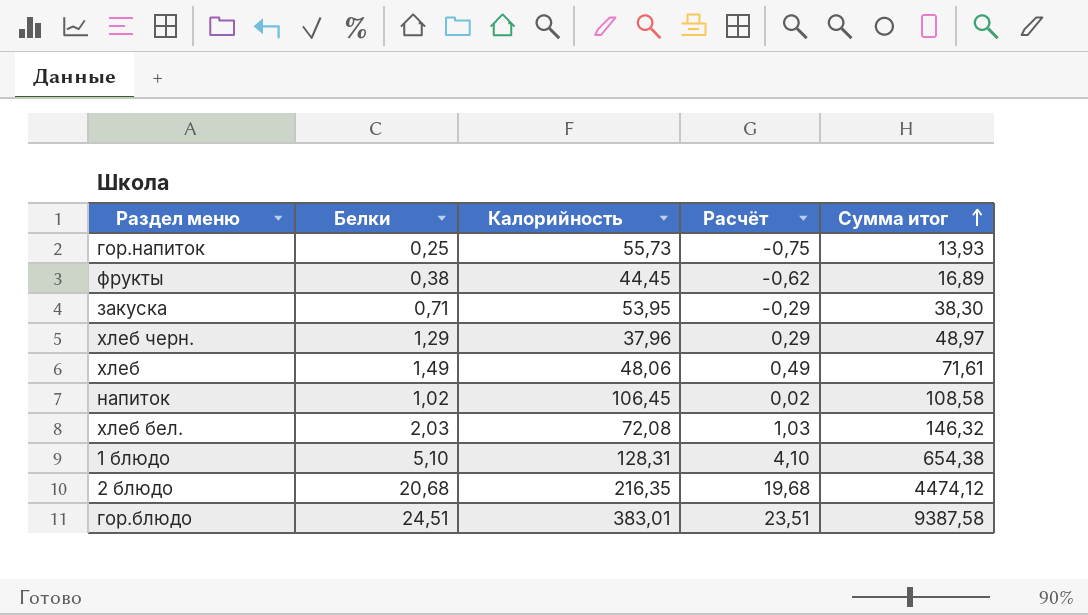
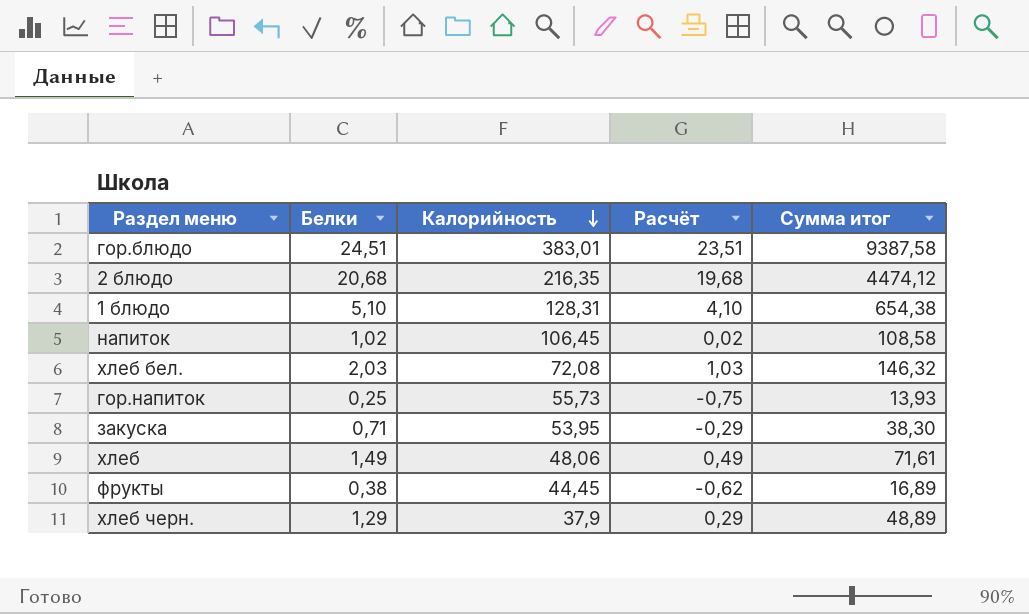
row order: Сумма итог ascending -> Калорийность descending
хлеб черн. | Калорийность: 37,96 -> 37,9
хлеб черн. | Сумма итог: 48,97 -> 48,89

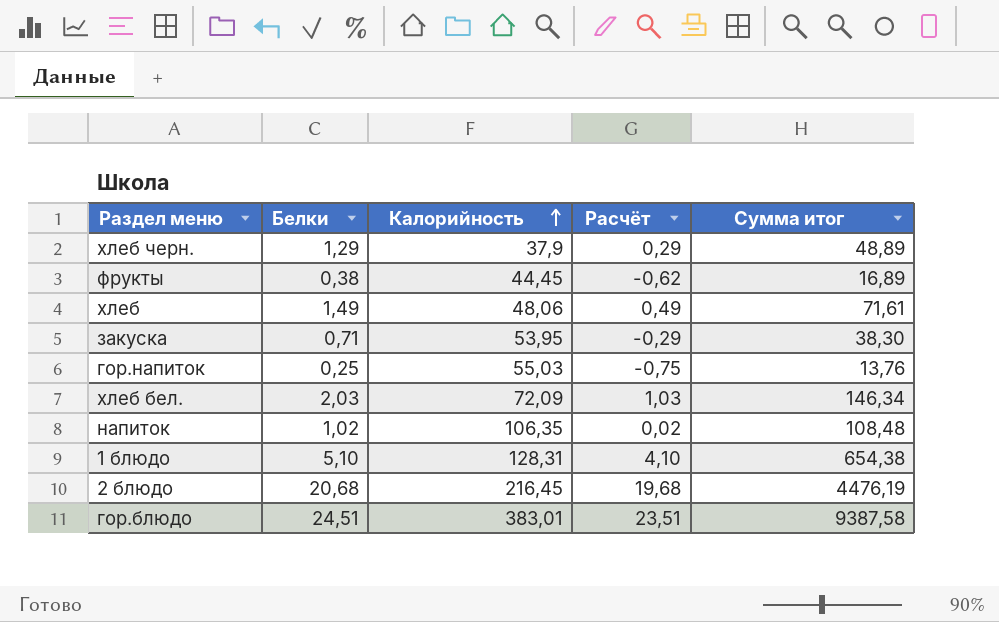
row order: Калорийность descending -> Калорийность ascending
гор.напиток | Калорийность: 55,73 -> 55,03
гор.напиток | Сумма итог: 13,93 -> 13,76
хлеб бел. | Калорийность: 72,08 -> 72,09
хлеб бел. | Сумма итог: 146,32 -> 146,34
напиток | Калорийность: 106,45 -> 106,35
напиток | Сумма итог: 108,58 -> 108,48
2 блюдо | Калорийность: 216,35 -> 216,45
2 блюдо | Сумма итог: 4474,12 -> 4476,19

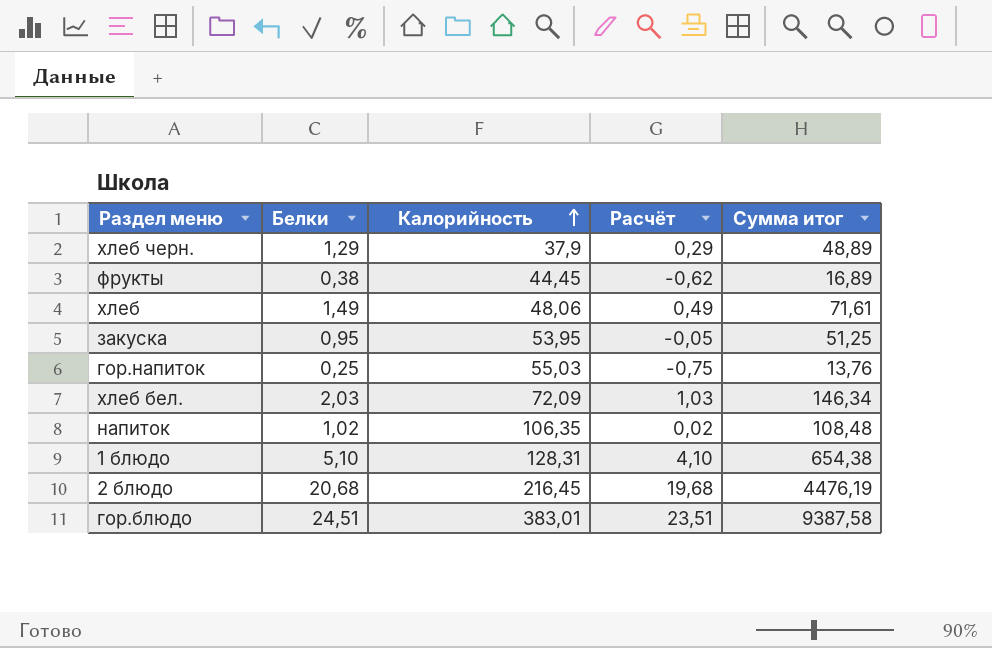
закуска | Белки: 0,71 -> 0,95
закуска | Расчёт: -0,29 -> -0,05
закуска | Сумма итог: 38,30 -> 51,25

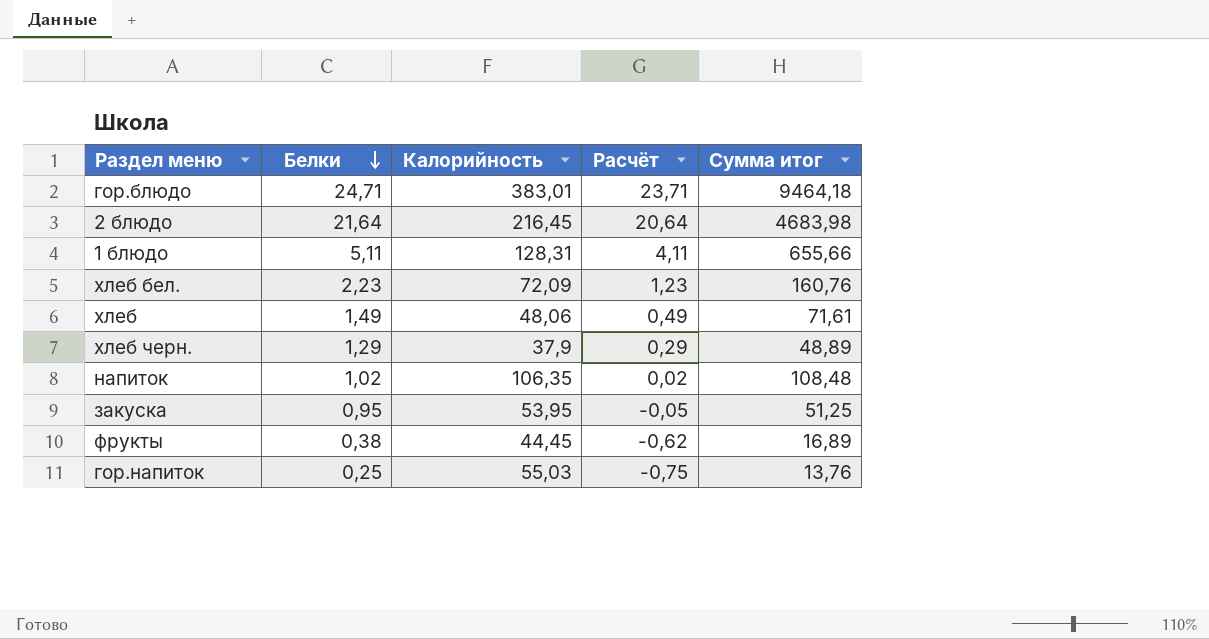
row order: Калорийность ascending -> Белки descending
гор.блюдо | Белки: 24,51 -> 24,71
гор.блюдо | Расчёт: 23,51 -> 23,71
гор.блюдо | Сумма итог: 9387,58 -> 9464,18
2 блюдо | Белки: 20,68 -> 21,64
2 блюдо | Расчёт: 19,68 -> 20,64
2 блюдо | Сумма итог: 4476,19 -> 4683,98
1 блюдо | Белки: 5,10 -> 5,11
1 блюдо | Расчёт: 4,10 -> 4,11
1 блюдо | Сумма итог: 654,38 -> 655,66
хлеб бел. | Белки: 2,03 -> 2,23
хлеб бел. | Расчёт: 1,03 -> 1,23
хлеб бел. | Сумма итог: 146,34 -> 160,76

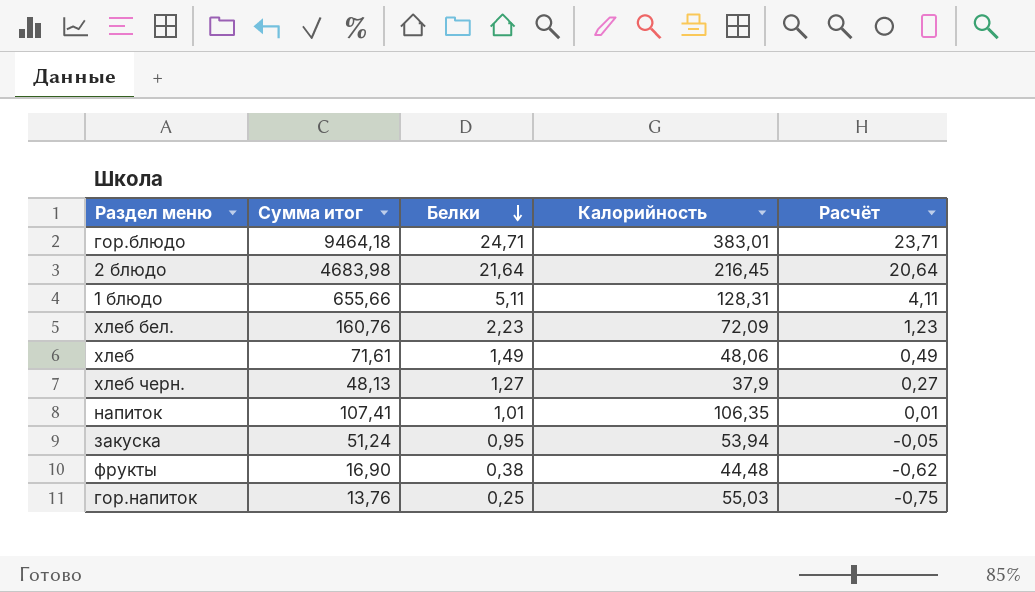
column Сумма итог | position: 5 -> 2
хлеб черн. | Сумма итог: 48,89 -> 48,13
хлеб черн. | Белки: 1,29 -> 1,27
хлеб черн. | Расчёт: 0,29 -> 0,27
напиток | Сумма итог: 108,48 -> 107,41
напиток | Белки: 1,02 -> 1,01
напиток | Расчёт: 0,02 -> 0,01
закуска | Сумма итог: 51,25 -> 51,24
закуска | Калорийность: 53,95 -> 53,94
фрукты | Сумма итог: 16,89 -> 16,90
фрукты | Калорийность: 44,45 -> 44,48

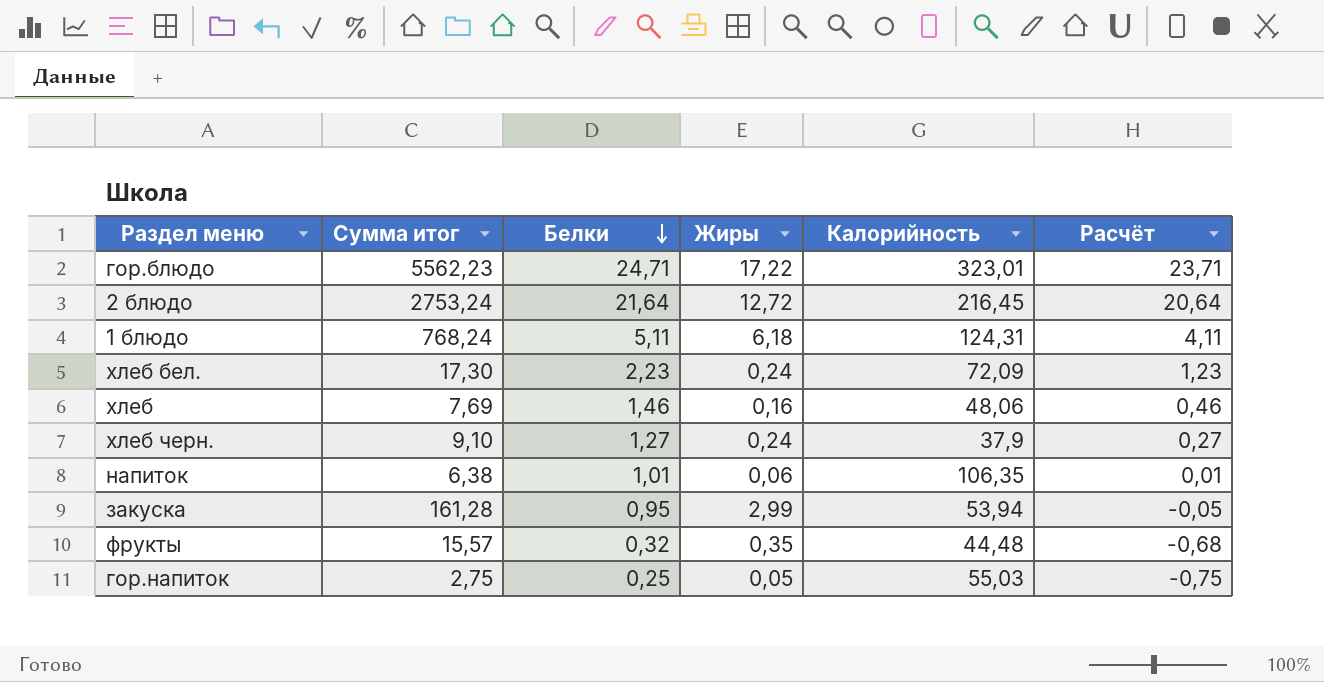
column Сумма итог | formula: [Белки] * [Калорийность] -> [Жиры] * [Калорийность]
column Жиры | position: none -> 4
гор.блюдо | Калорийность: 383,01 -> 323,01
1 блюдо | Калорийность: 128,31 -> 124,31
хлеб | Белки: 1,49 -> 1,46
хлеб | Расчёт: 0,49 -> 0,46
фрукты | Белки: 0,38 -> 0,32
фрукты | Расчёт: -0,62 -> -0,68

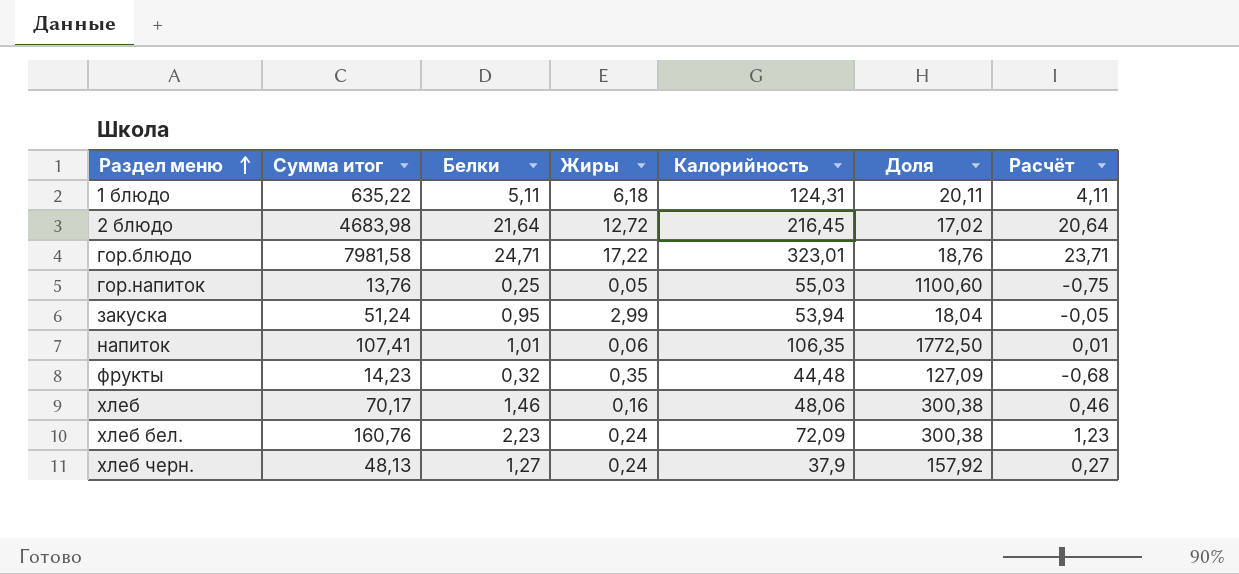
row order: Белки descending -> Раздел меню ascending
column Сумма итог | formula: [Жиры] * [Калорийность] -> [Белки] * [Калорийность]
column Доля | formula: none -> [Калорийность] / [Жиры]

